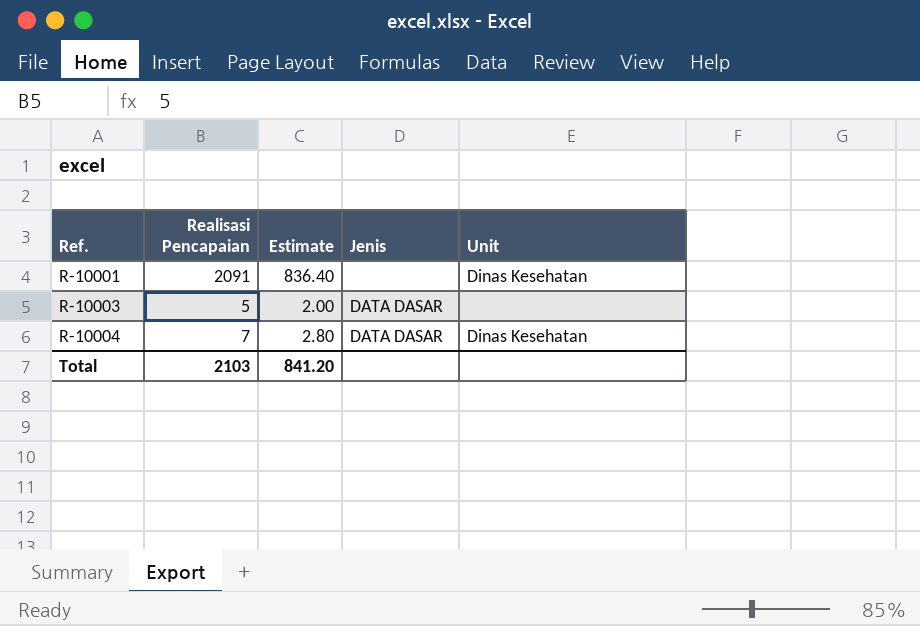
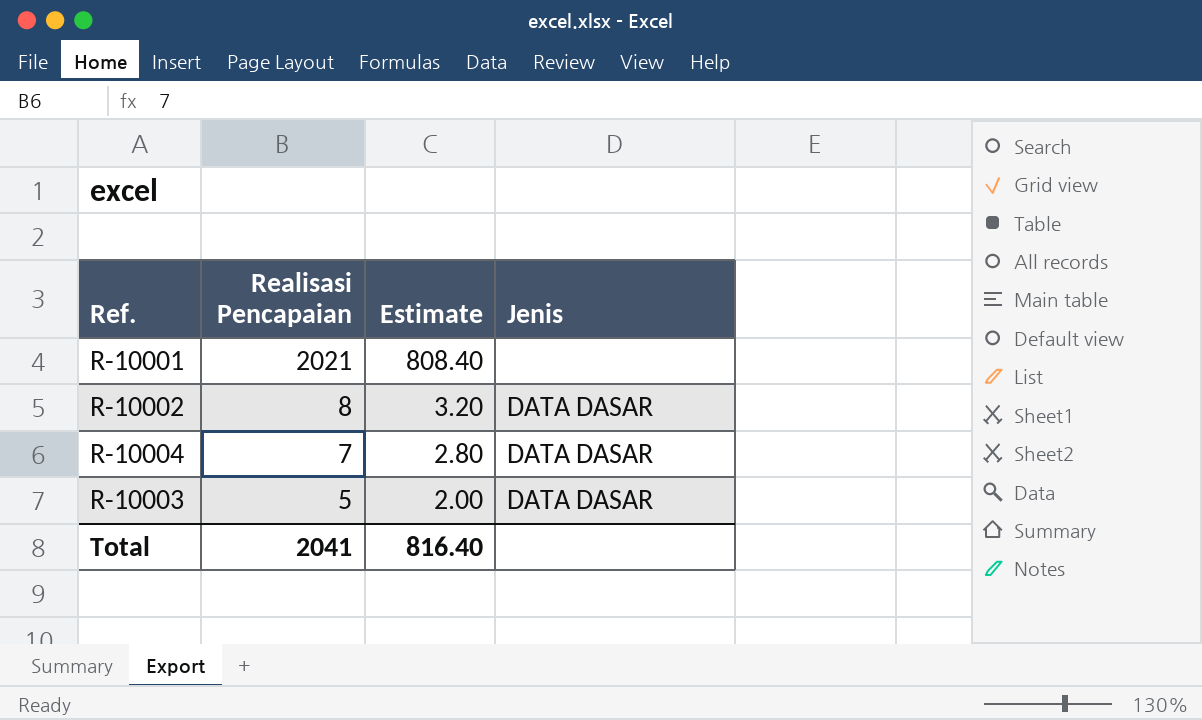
row order: Ref. ascending -> Realisasi Pencapaian descending
column Unit | position: 5 -> none
R-10001 | Realisasi Pencapaian: 2091 -> 2021
R-10001 | Estimate: 836.40 -> 808.40
row R-10002: none -> 8 | 3.20 | DATA DASAR
Total | Realisasi Pencapaian: 2103 -> 2041
Total | Estimate: 841.20 -> 816.40

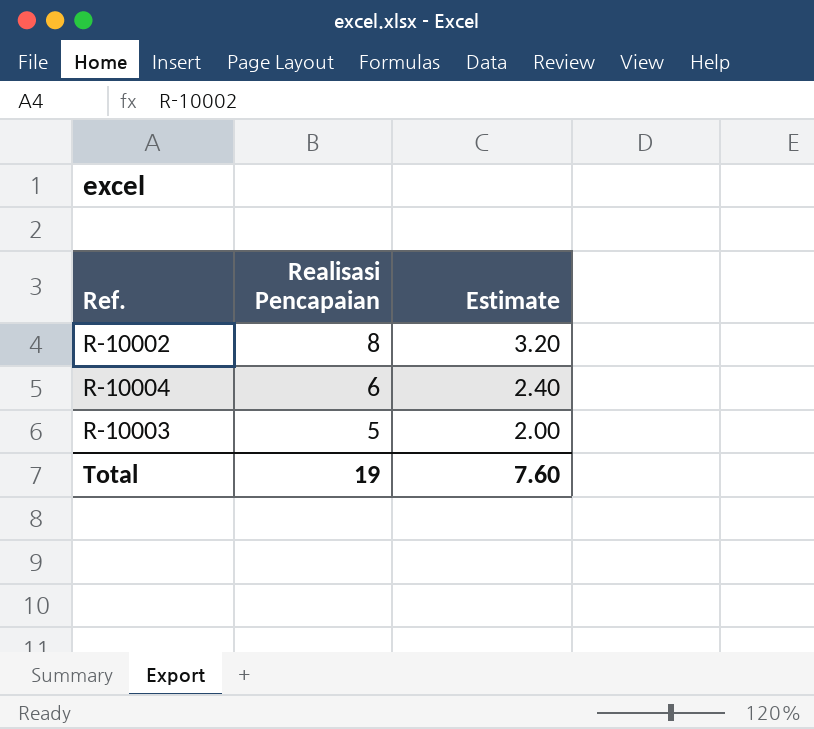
column Jenis | position: 4 -> none
row R-10001: 2021 | 808.40 | none -> none
R-10004 | Realisasi Pencapaian: 7 -> 6
R-10004 | Estimate: 2.80 -> 2.40
Total | Realisasi Pencapaian: 2041 -> 19
Total | Estimate: 816.40 -> 7.60

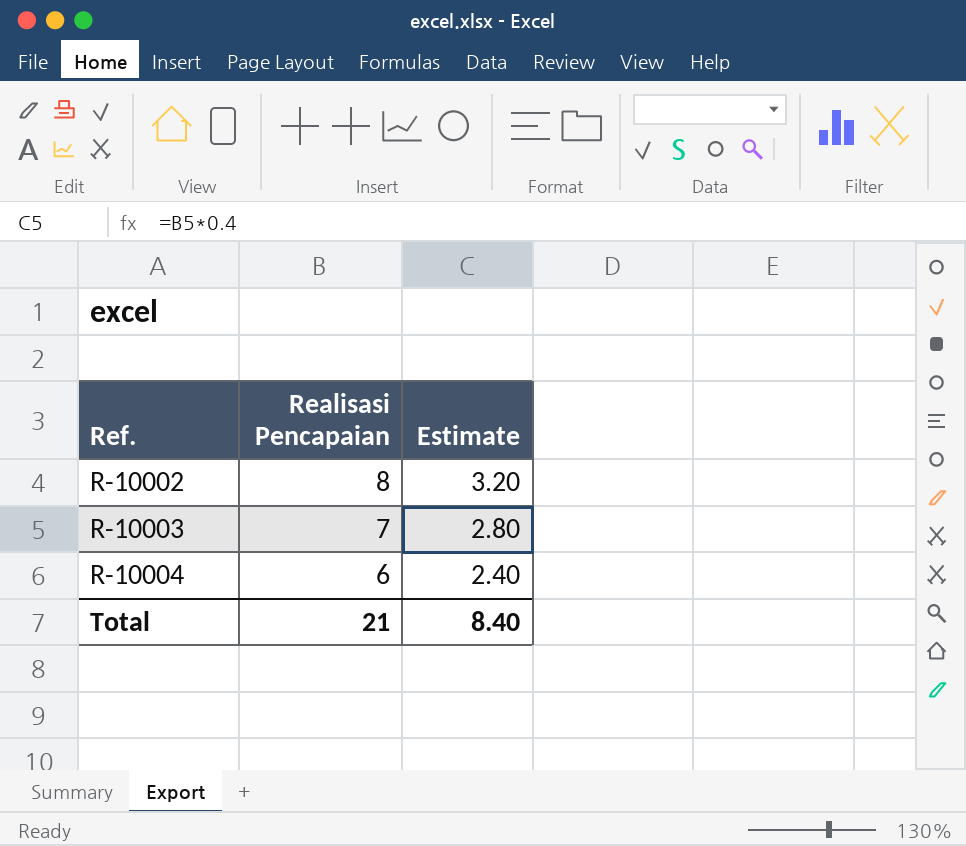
row order: Realisasi Pencapaian descending -> Ref. ascending
R-10003 | Realisasi Pencapaian: 5 -> 7
R-10003 | Estimate: 2.00 -> 2.80
Total | Realisasi Pencapaian: 19 -> 21
Total | Estimate: 7.60 -> 8.40

